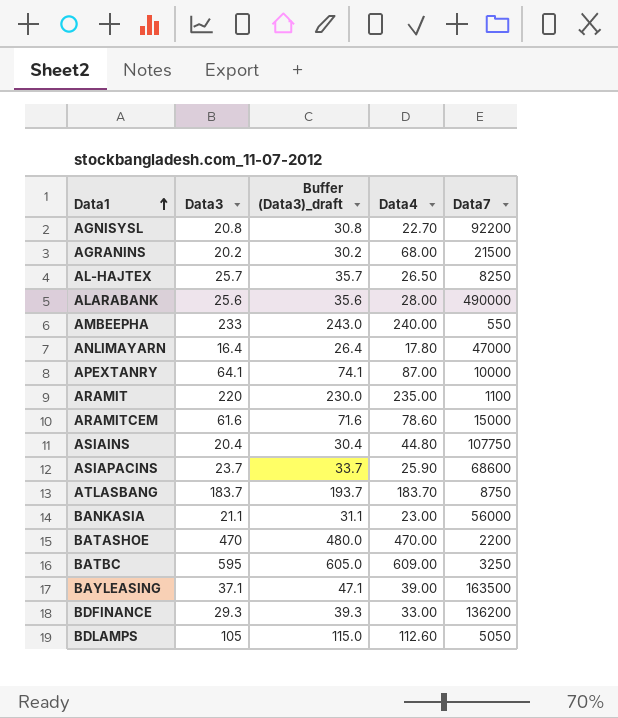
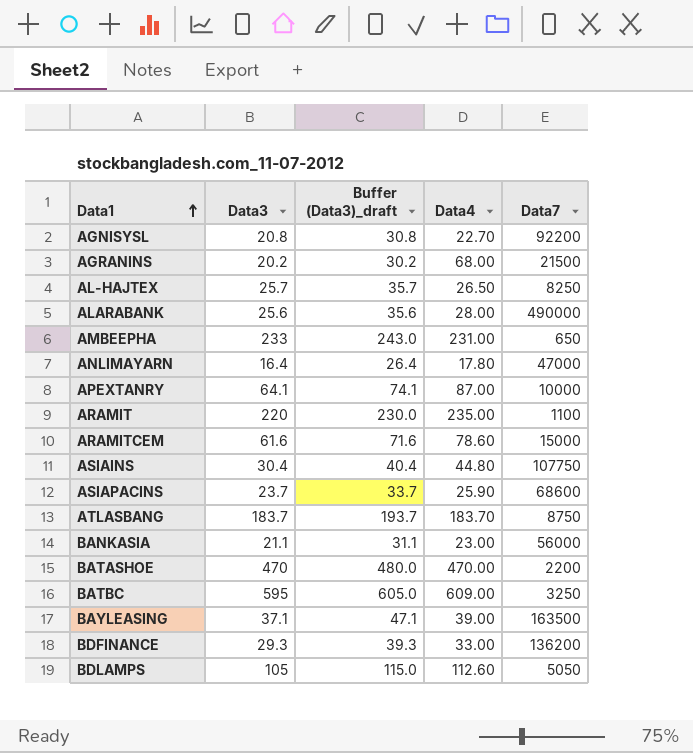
AMBEEPHA | Data4: 240.00 -> 231.00
AMBEEPHA | Data7: 550 -> 650
ASIAINS | Data3: 20.4 -> 30.4
ASIAINS | Buffer (Data3)_draft: 30.4 -> 40.4

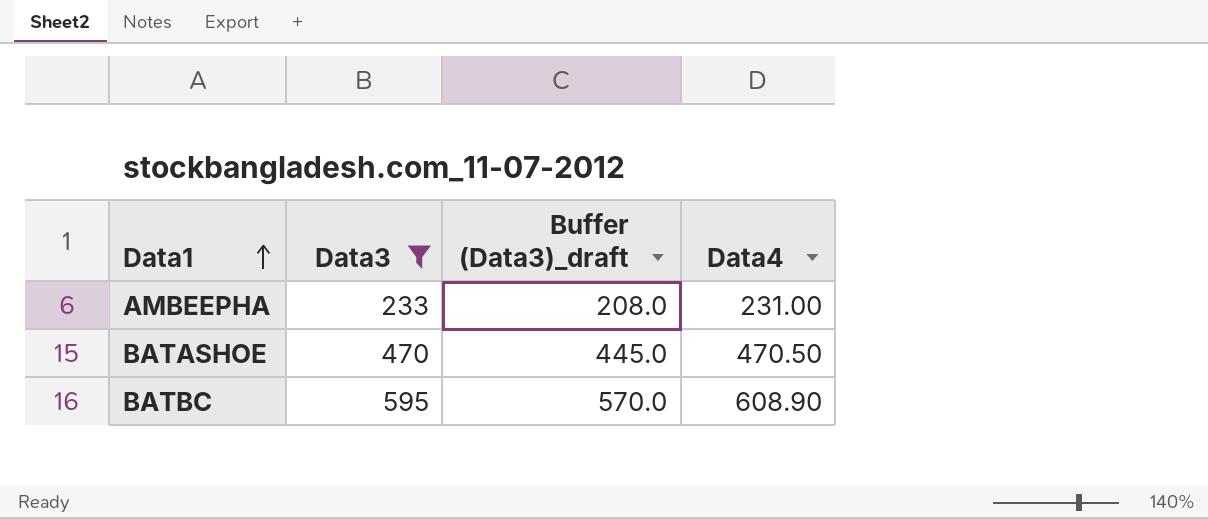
filter: none -> Data3 >= 233
column Data7 | position: 5 -> none
column Buffer (Data3)_draft | formula: [Data3] + 10 -> [Data3] - 25
BATASHOE | Data4: 470.00 -> 470.50
BATBC | Data4: 609.00 -> 608.90

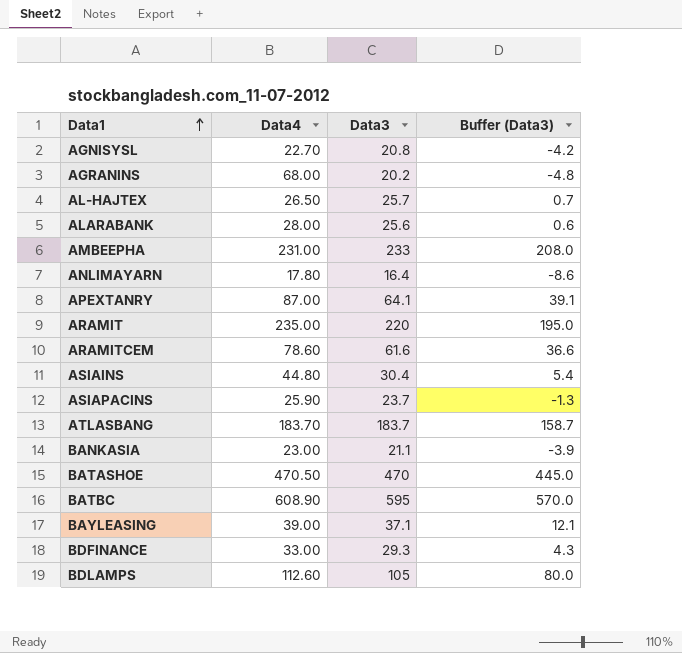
filter: Data3 >= 233 -> none
column Data4 | position: 4 -> 2
column name: Buffer (Data3)_draft -> Buffer (Data3)

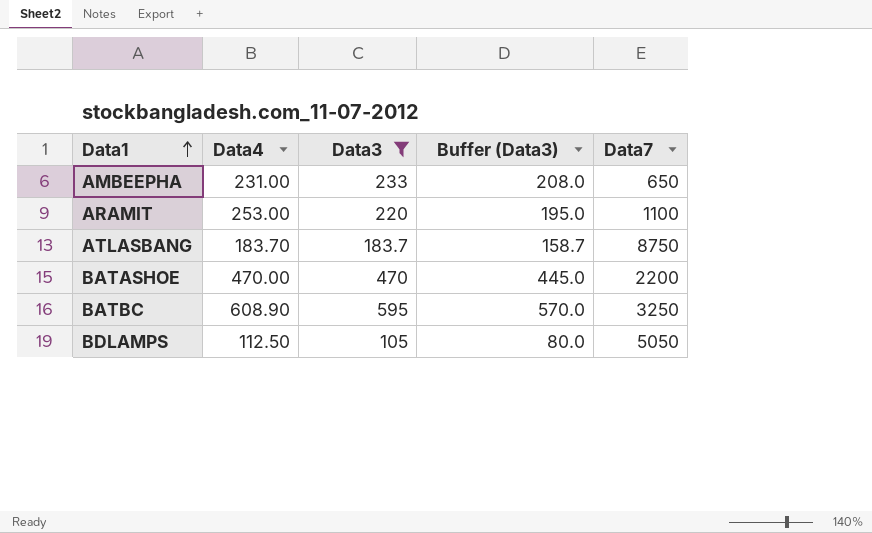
filter: none -> Data3 >= 105
column Data7 | position: none -> 5
ARAMIT | Data4: 235.00 -> 253.00
BATASHOE | Data4: 470.50 -> 470.00
BDLAMPS | Data4: 112.60 -> 112.50

